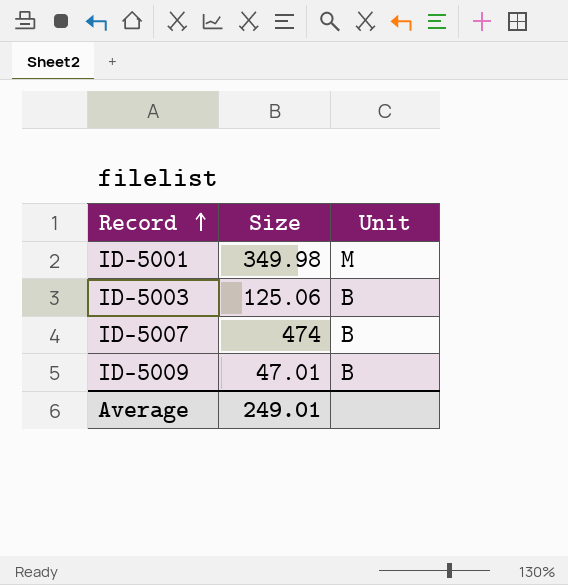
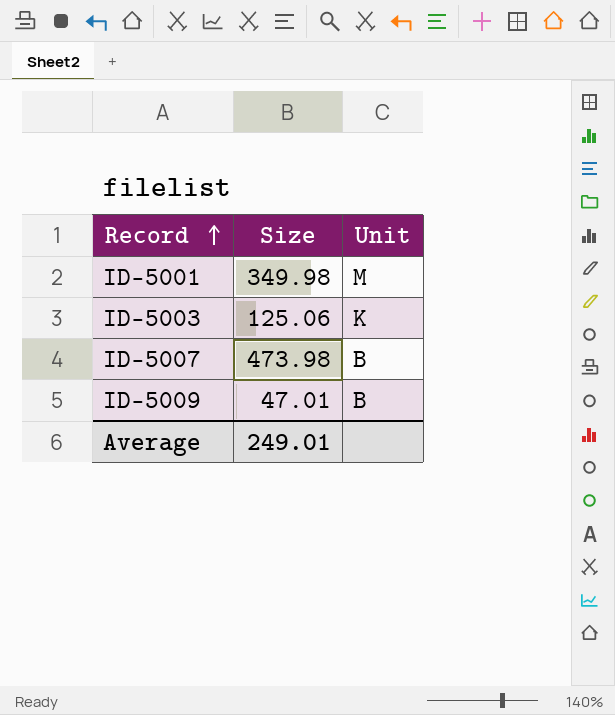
ID-5003 | Unit: B -> K
ID-5007 | Size: 474 -> 473.98

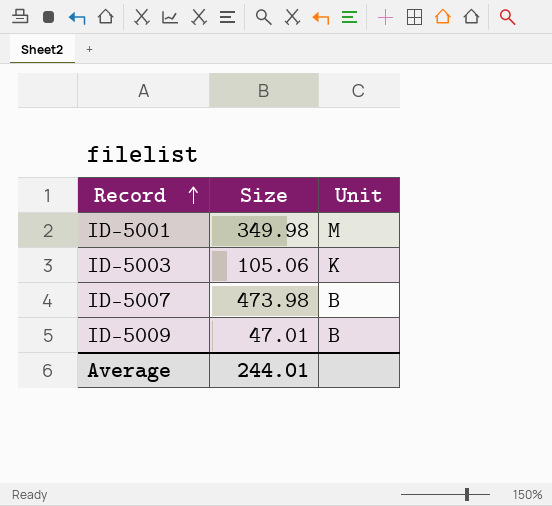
ID-5003 | Size: 125.06 -> 105.06
Average | Size: 249.01 -> 244.01

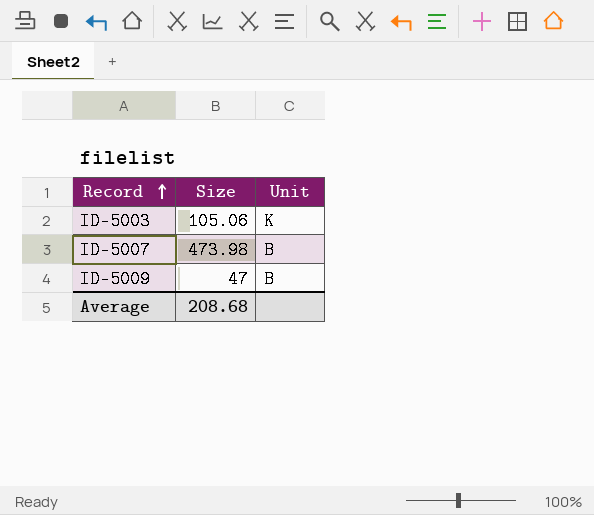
row ID-5001: 349.98 | M -> none
ID-5009 | Size: 47.01 -> 47
Average | Size: 244.01 -> 208.68

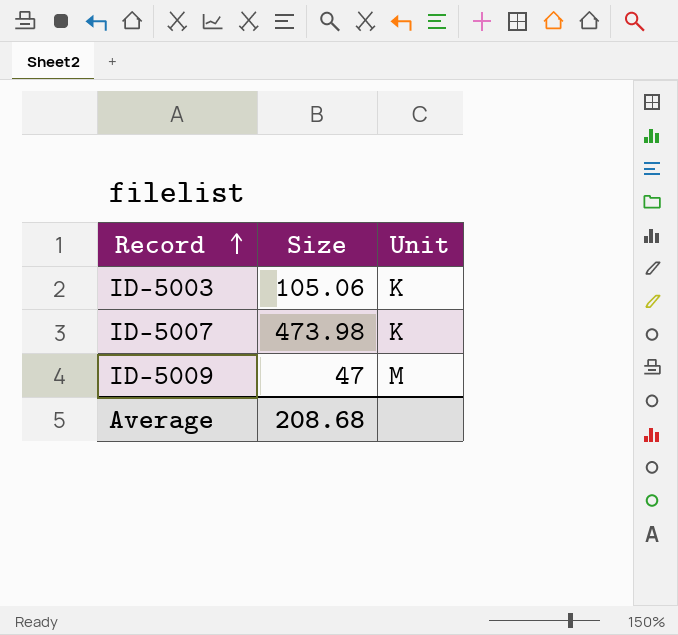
ID-5007 | Unit: B -> K
ID-5009 | Unit: B -> M

